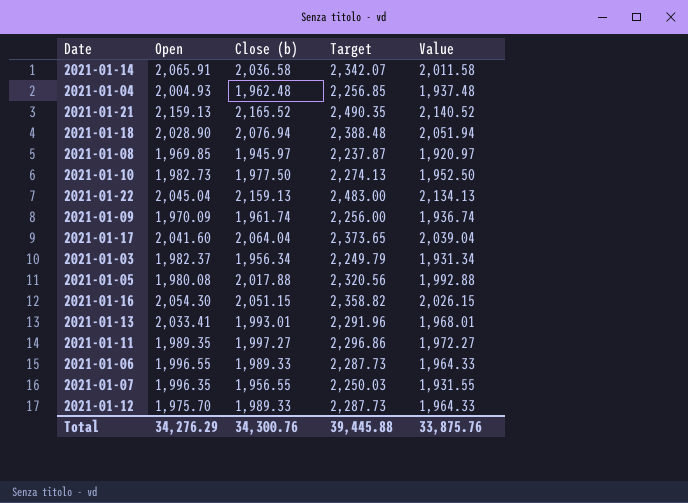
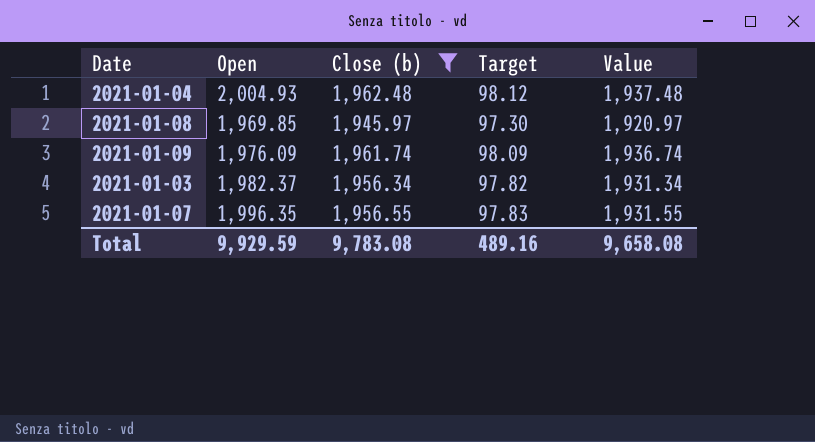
filter: none -> Close (b) <= 1,962.48
column Target | formula: [Close (b)] * 1.15 -> [Close (b)] * 0.05
2021-01-09 | Open: 1,970.09 -> 1,976.09
Total | Open: 34,276.29 -> 9,929.59
Total | Close (b): 34,300.76 -> 9,783.08
Total | Target: 39,445.88 -> 489.16
Total | Value: 33,875.76 -> 9,658.08

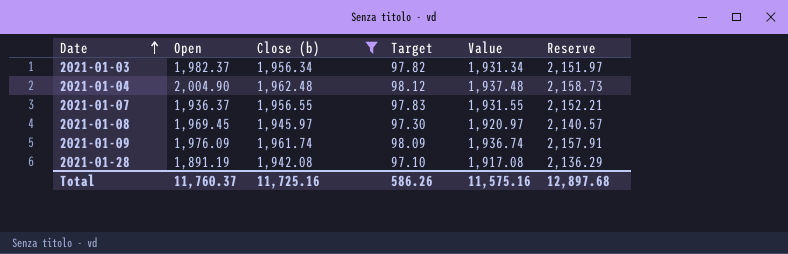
row order: none -> Date ascending
column Reserve | formula: none -> [Close (b)] * 1.1
2021-01-04 | Open: 2,004.93 -> 2,004.90
2021-01-07 | Open: 1,996.35 -> 1,936.37
2021-01-08 | Open: 1,969.85 -> 1,969.45
row 2021-01-28: none -> 1,891.19 | 1,942.08 | 97.10 | 1,917.08 | 2,136.29
Total | Open: 9,929.59 -> 11,760.37
Total | Close (b): 9,783.08 -> 11,725.16
Total | Target: 489.16 -> 586.26
Total | Value: 9,658.08 -> 11,575.16

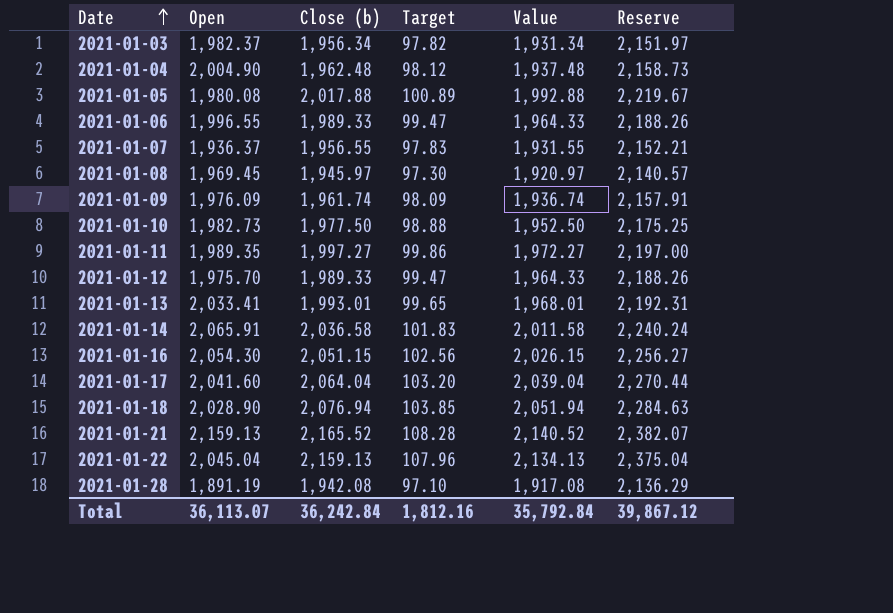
filter: Close (b) <= 1,962.48 -> none
Total | Open: 11,760.37 -> 36,113.07
Total | Close (b): 11,725.16 -> 36,242.84
Total | Target: 586.26 -> 1,812.16
Total | Value: 11,575.16 -> 35,792.84
Total | Reserve: 12,897.68 -> 39,867.12

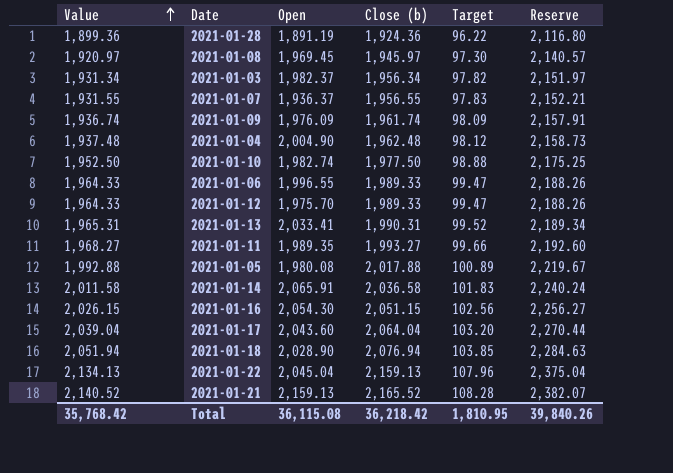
row order: Date ascending -> Value ascending
column Value | position: 5 -> 1
2021-01-28 | Value: 1,917.08 -> 1,899.36
2021-01-28 | Close (b): 1,942.08 -> 1,924.36
2021-01-28 | Target: 97.10 -> 96.22
2021-01-28 | Reserve: 2,136.29 -> 2,116.80
2021-01-10 | Open: 1,982.73 -> 1,982.74
2021-01-13 | Value: 1,968.01 -> 1,965.31
2021-01-13 | Close (b): 1,993.01 -> 1,990.31
2021-01-13 | Target: 99.65 -> 99.52
2021-01-13 | Reserve: 2,192.31 -> 2,189.34
2021-01-11 | Value: 1,972.27 -> 1,968.27
2021-01-11 | Close (b): 1,997.27 -> 1,993.27
2021-01-11 | Target: 99.86 -> 99.66
2021-01-11 | Reserve: 2,197.00 -> 2,192.60
2021-01-17 | Open: 2,041.60 -> 2,043.60
Total | Value: 35,792.84 -> 35,768.42
Total | Open: 36,113.07 -> 36,115.08
Total | Close (b): 36,242.84 -> 36,218.42
Total | Target: 1,812.16 -> 1,810.95
Total | Reserve: 39,867.12 -> 39,840.26

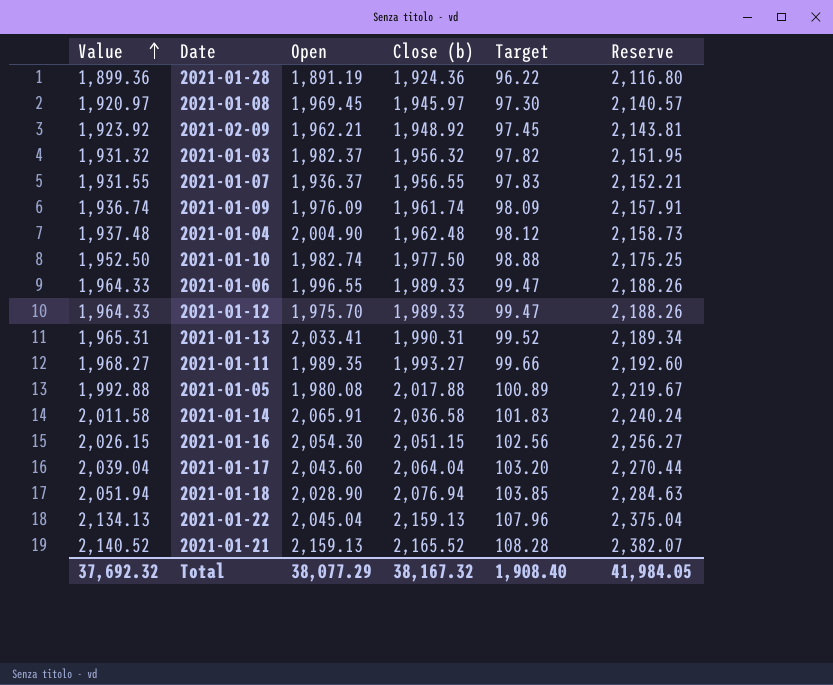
row 2021-02-09: none -> 1,923.92 | 1,962.21 | 1,948.92 | 97.45 | 2,143.81
2021-01-03 | Value: 1,931.34 -> 1,931.32
2021-01-03 | Close (b): 1,956.34 -> 1,956.32
2021-01-03 | Reserve: 2,151.97 -> 2,151.95
Total | Value: 35,768.42 -> 37,692.32
Total | Open: 36,115.08 -> 38,077.29
Total | Close (b): 36,218.42 -> 38,167.32
Total | Target: 1,810.95 -> 1,908.40
Total | Reserve: 39,840.26 -> 41,984.05

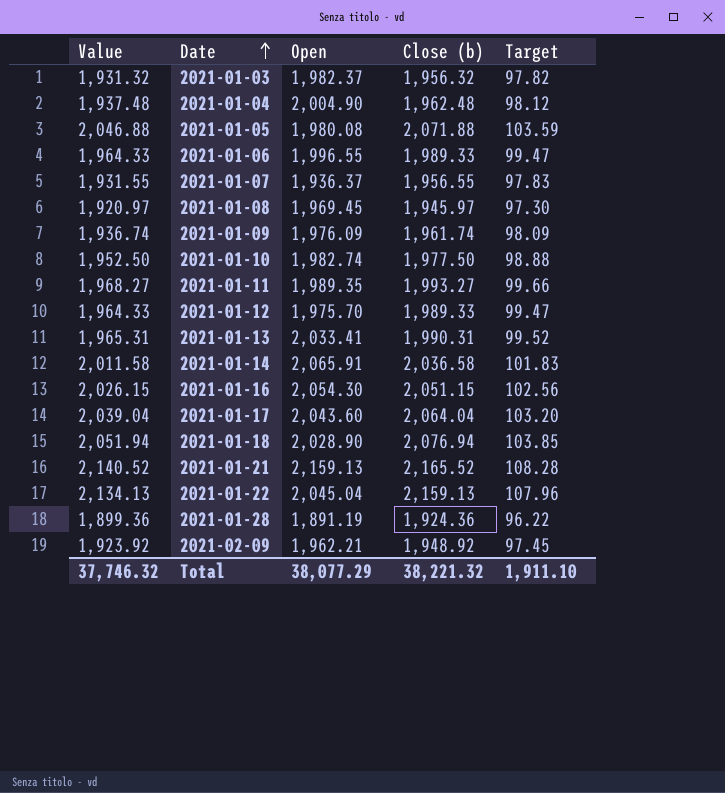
row order: Value ascending -> Date ascending
column Reserve | formula: [Close (b)] * 1.1 -> none
2021-01-05 | Value: 1,992.88 -> 2,046.88
2021-01-05 | Close (b): 2,017.88 -> 2,071.88
2021-01-05 | Target: 100.89 -> 103.59
Total | Value: 37,692.32 -> 37,746.32
Total | Close (b): 38,167.32 -> 38,221.32
Total | Target: 1,908.40 -> 1,911.10

